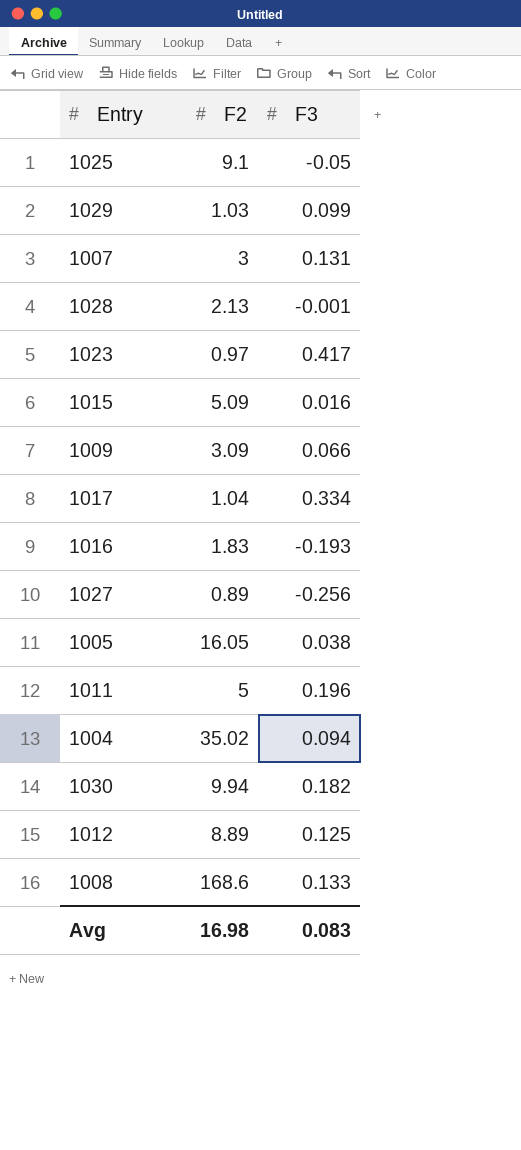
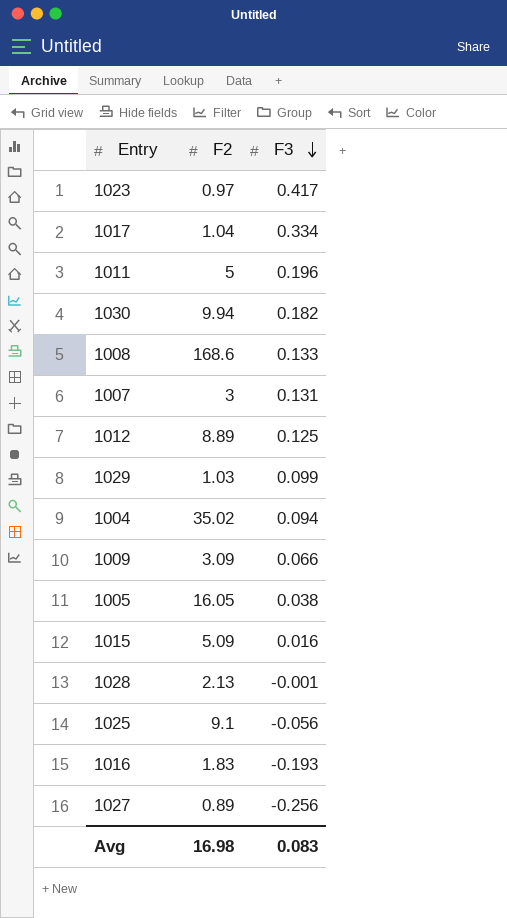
row order: none -> F3 descending
1025 | F3: -0.05 -> -0.056

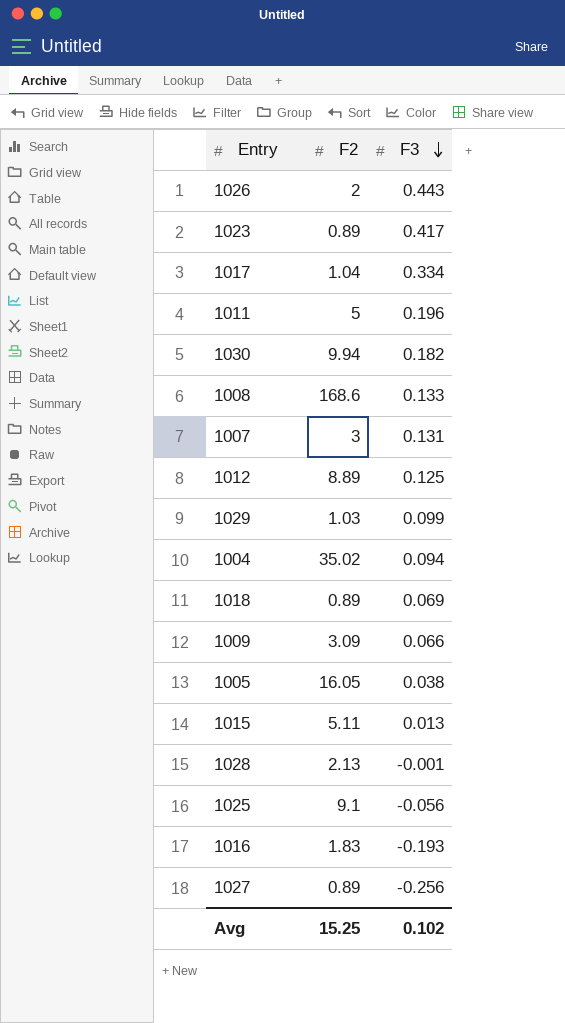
row 1026: none -> 2 | 0.443
1023 | F2: 0.97 -> 0.89
row 1018: none -> 0.89 | 0.069
1015 | F2: 5.09 -> 5.11
1015 | F3: 0.016 -> 0.013
Avg | F2: 16.98 -> 15.25
Avg | F3: 0.083 -> 0.102

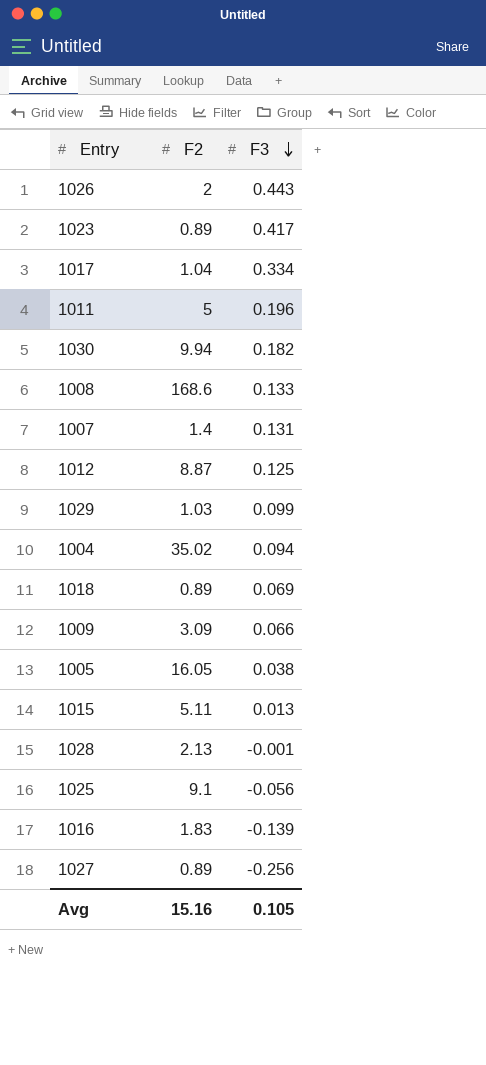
1007 | F2: 3 -> 1.4
1012 | F2: 8.89 -> 8.87
1016 | F3: -0.193 -> -0.139
Avg | F2: 15.25 -> 15.16
Avg | F3: 0.102 -> 0.105

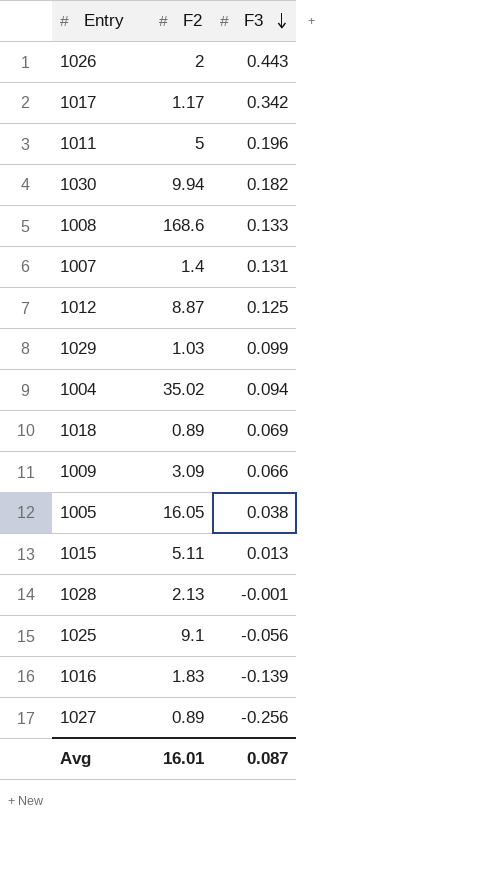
row 1023: 0.89 | 0.417 -> none
1017 | F2: 1.04 -> 1.17
1017 | F3: 0.334 -> 0.342
Avg | F2: 15.16 -> 16.01
Avg | F3: 0.105 -> 0.087

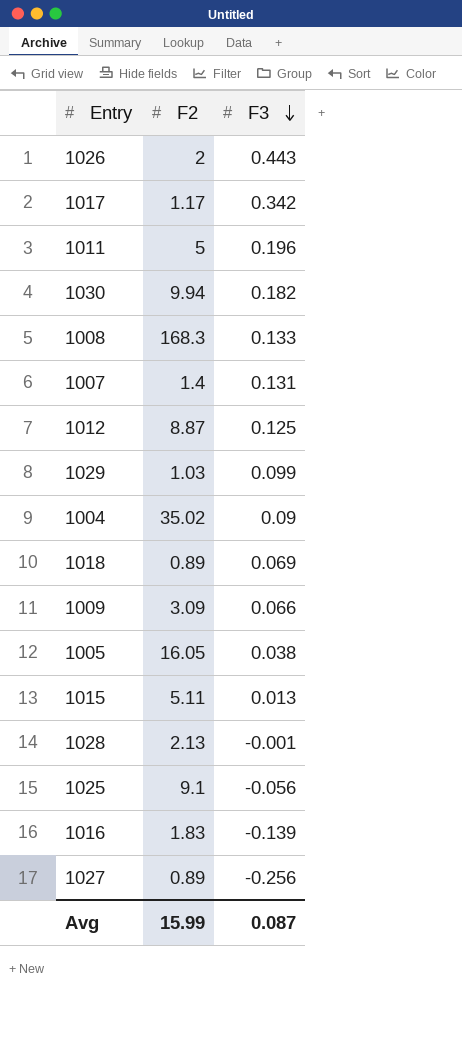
1008 | F2: 168.6 -> 168.3
1004 | F3: 0.094 -> 0.09
Avg | F2: 16.01 -> 15.99

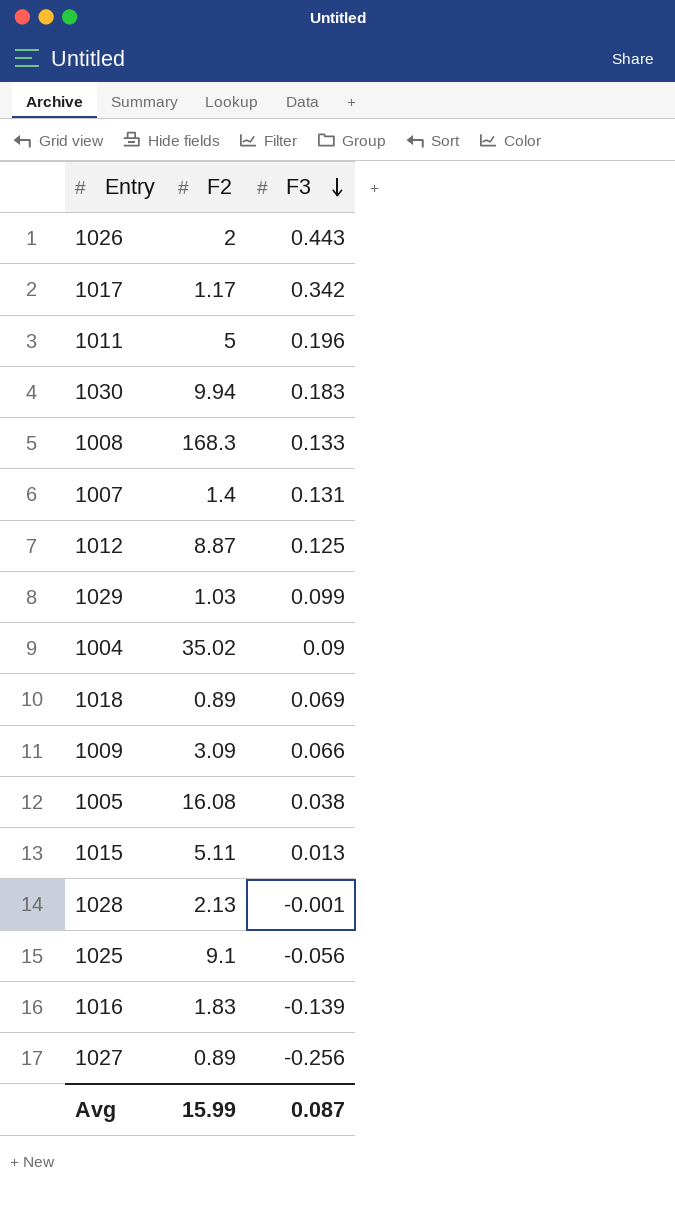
1030 | F3: 0.182 -> 0.183
1005 | F2: 16.05 -> 16.08

